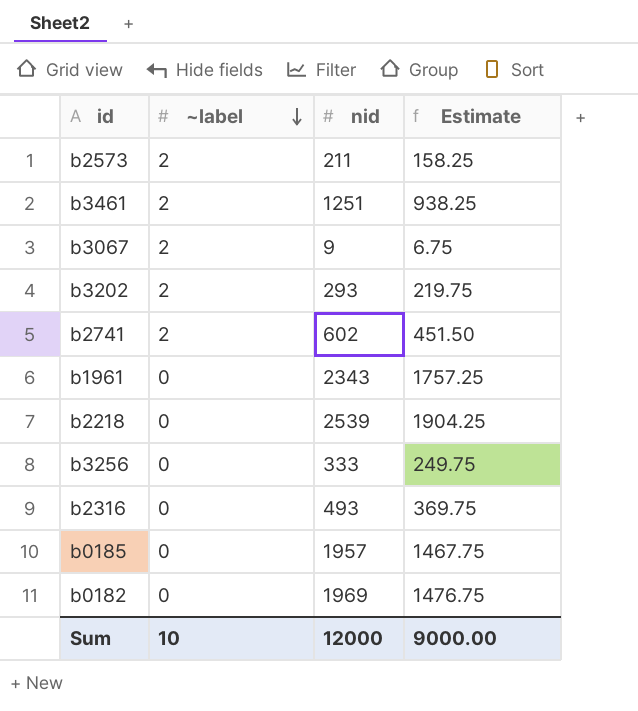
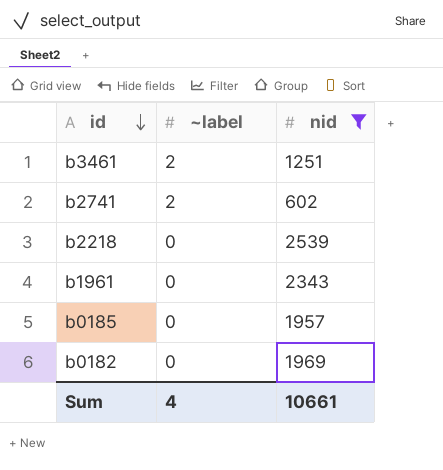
filter: none -> nid >= 602
row order: ~label descending -> id descending
column Estimate | formula: [nid] * 0.75 -> none
Sum | ~label: 10 -> 4
Sum | nid: 12000 -> 10661

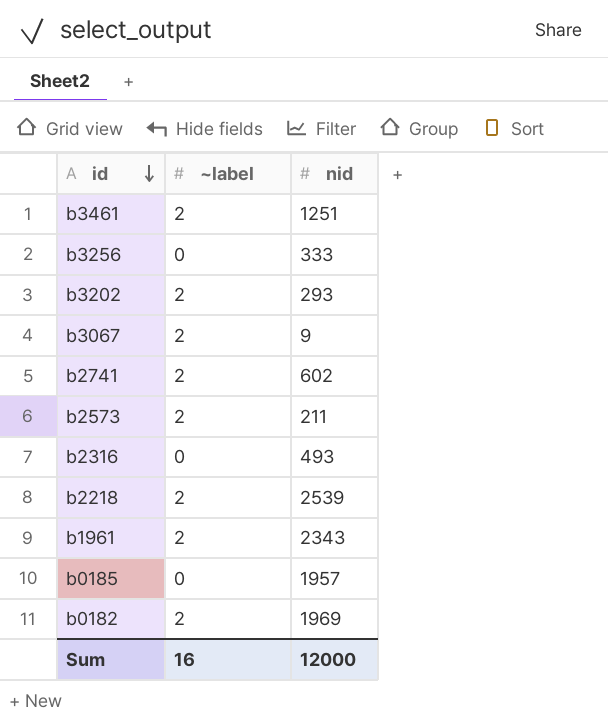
filter: nid >= 602 -> none
b2218 | ~label: 0 -> 2
b1961 | ~label: 0 -> 2
b0182 | ~label: 0 -> 2
Sum | ~label: 4 -> 16
Sum | nid: 10661 -> 12000

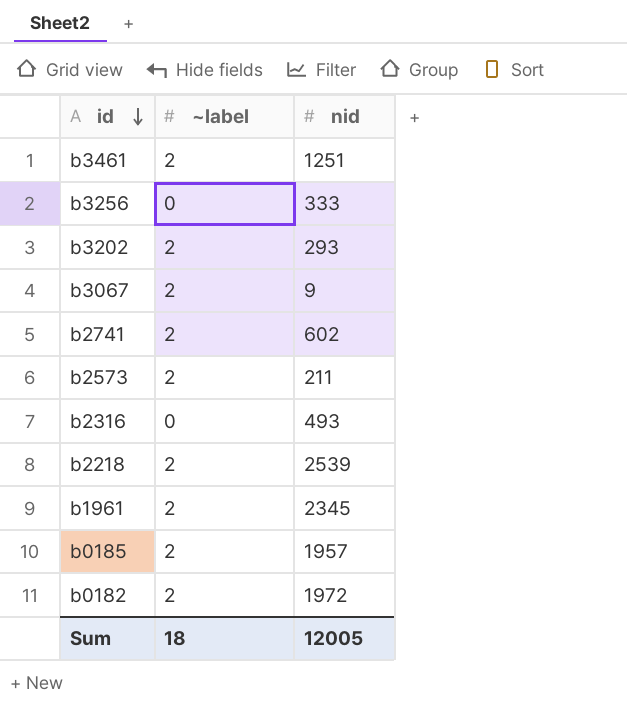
b1961 | nid: 2343 -> 2345
b0185 | ~label: 0 -> 2
b0182 | nid: 1969 -> 1972
Sum | ~label: 16 -> 18
Sum | nid: 12000 -> 12005

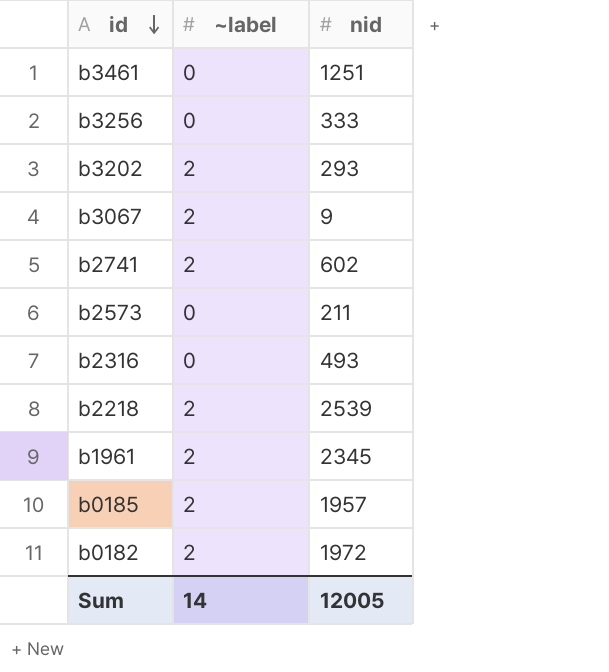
b3461 | ~label: 2 -> 0
b2573 | ~label: 2 -> 0
Sum | ~label: 18 -> 14

